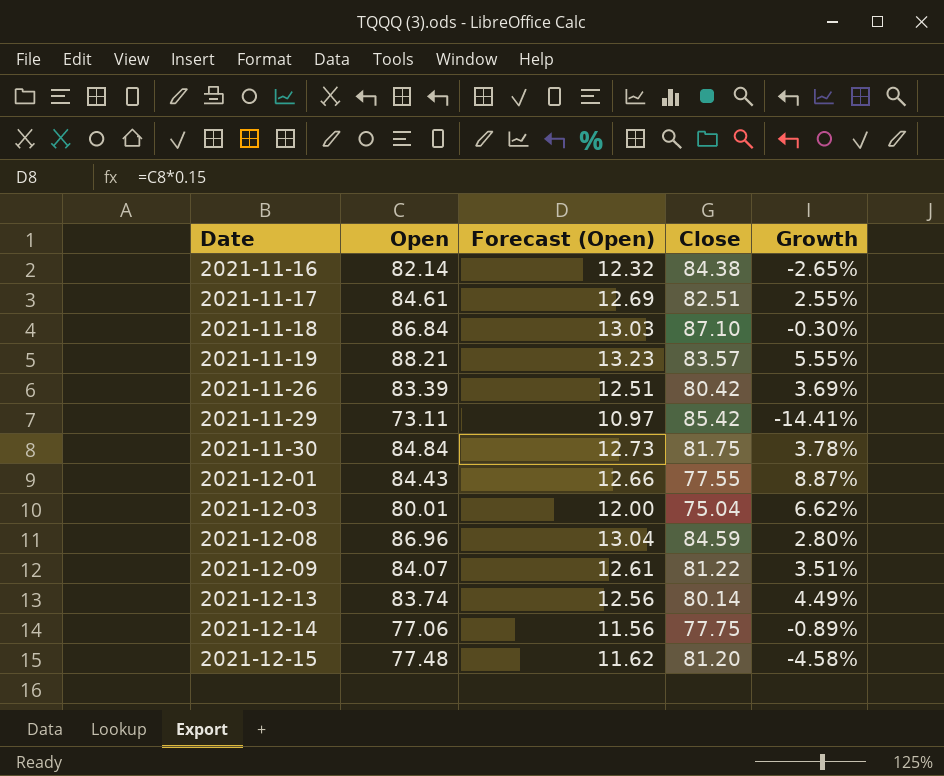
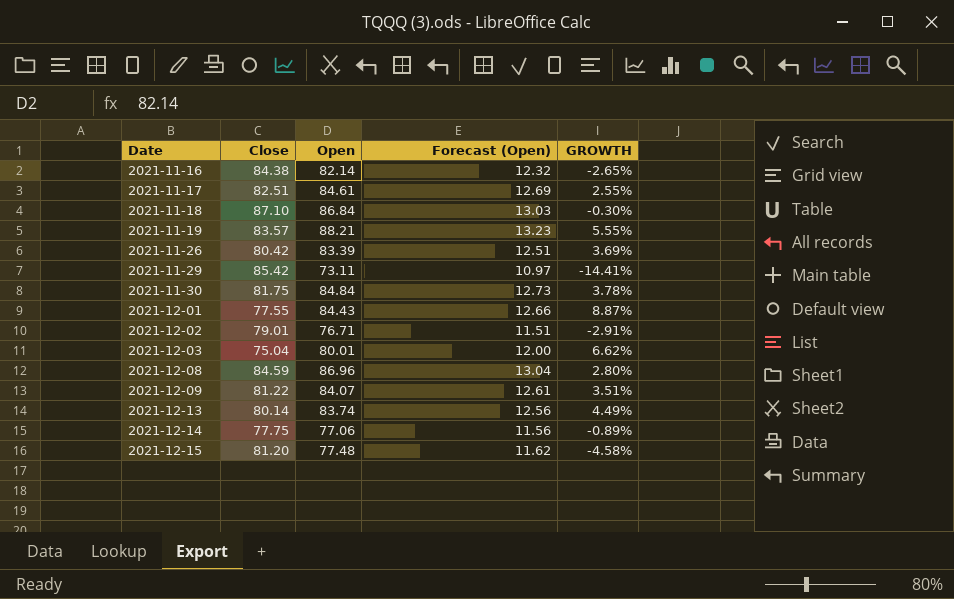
column Close | position: 4 -> 2
column name: Growth -> GROWTH
row 2021-12-02: none -> 79.01 | 76.71 | 11.51 | -2.91%

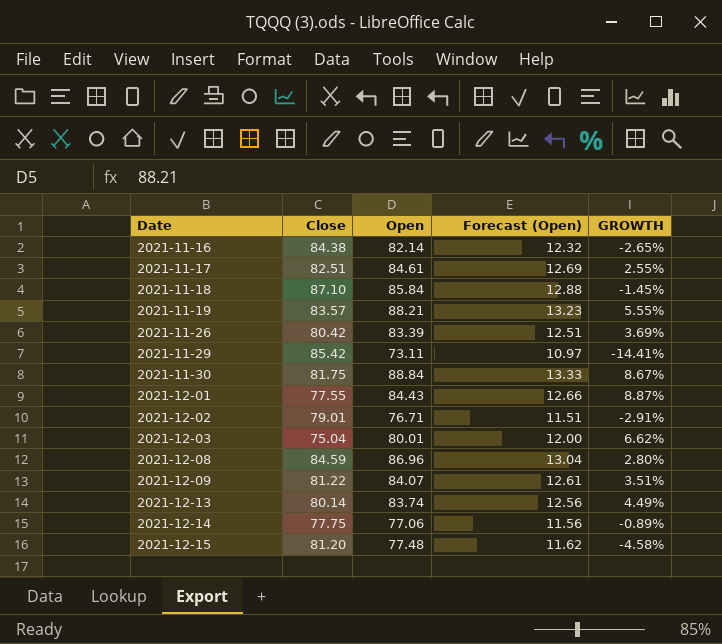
2021-11-18 | Open: 86.84 -> 85.84
2021-11-18 | Forecast (Open): 13.03 -> 12.88
2021-11-18 | GROWTH: -0.30% -> -1.45%
2021-11-30 | Open: 84.84 -> 88.84
2021-11-30 | Forecast (Open): 12.73 -> 13.33
2021-11-30 | GROWTH: 3.78% -> 8.67%

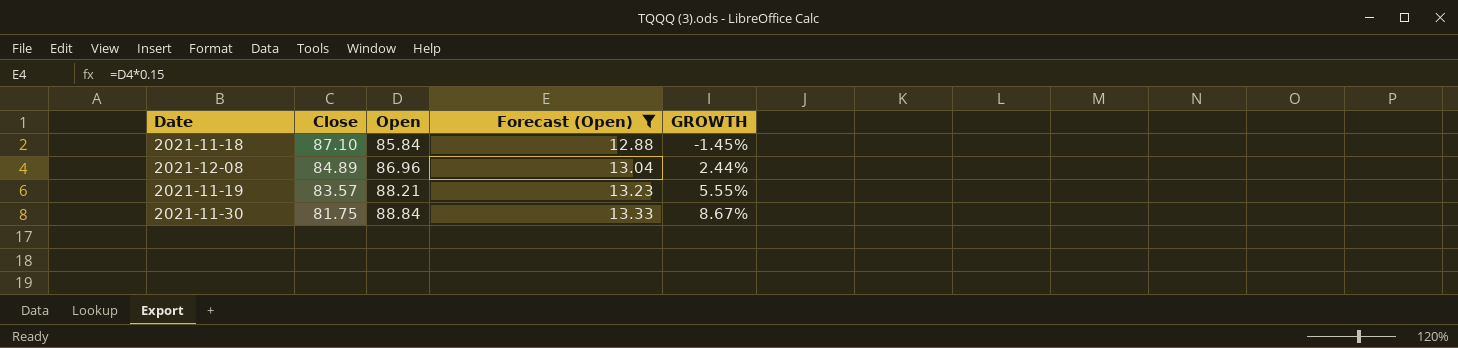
filter: none -> Forecast (Open) >= 12.88
row order: Date ascending -> Close descending
2021-12-08 | Close: 84.59 -> 84.89
2021-12-08 | GROWTH: 2.80% -> 2.44%

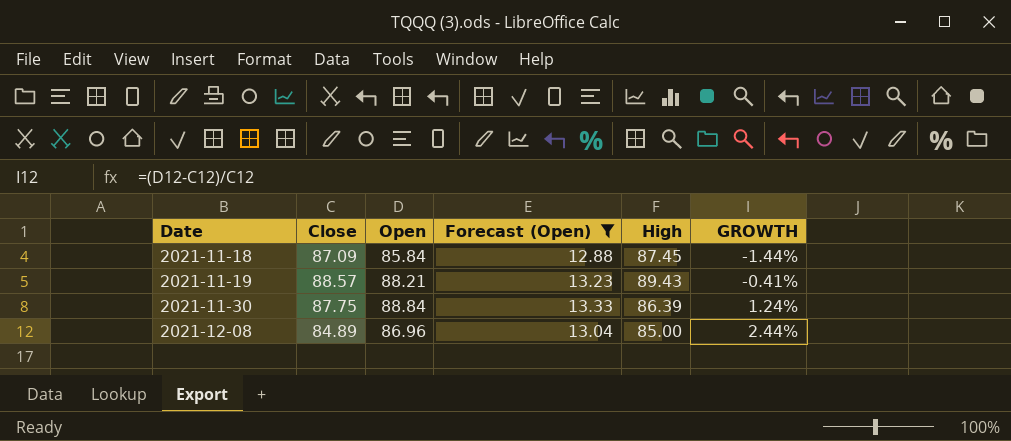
row order: Close descending -> Date ascending
column High | position: none -> 5
2021-11-18 | Close: 87.10 -> 87.09
2021-11-18 | GROWTH: -1.45% -> -1.44%
2021-11-19 | Close: 83.57 -> 88.57
2021-11-19 | GROWTH: 5.55% -> -0.41%
2021-11-30 | Close: 81.75 -> 87.75
2021-11-30 | GROWTH: 8.67% -> 1.24%

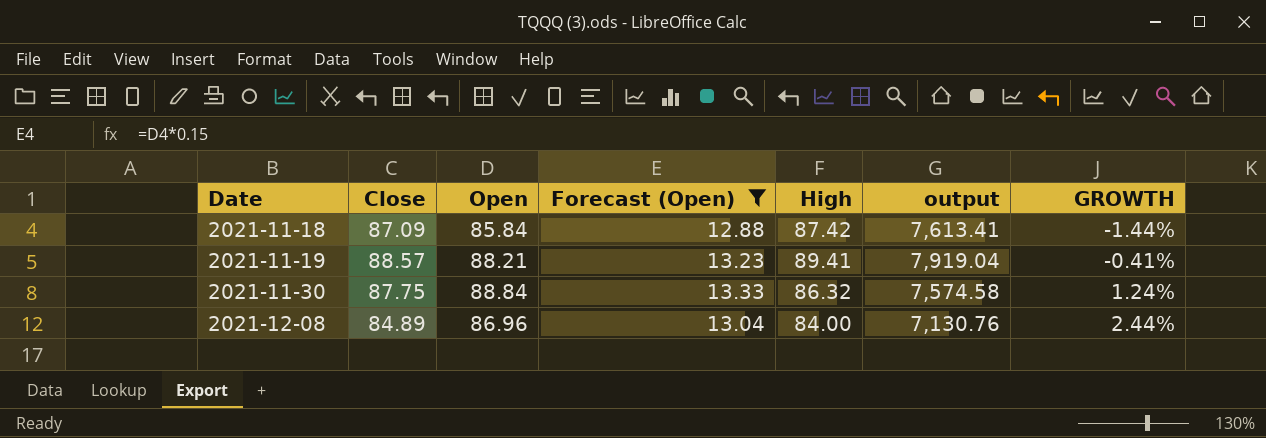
column output | formula: none -> [Close] * [High]
2021-11-18 | High: 87.45 -> 87.42
2021-11-19 | High: 89.43 -> 89.41
2021-11-30 | High: 86.39 -> 86.32
2021-12-08 | High: 85.00 -> 84.00

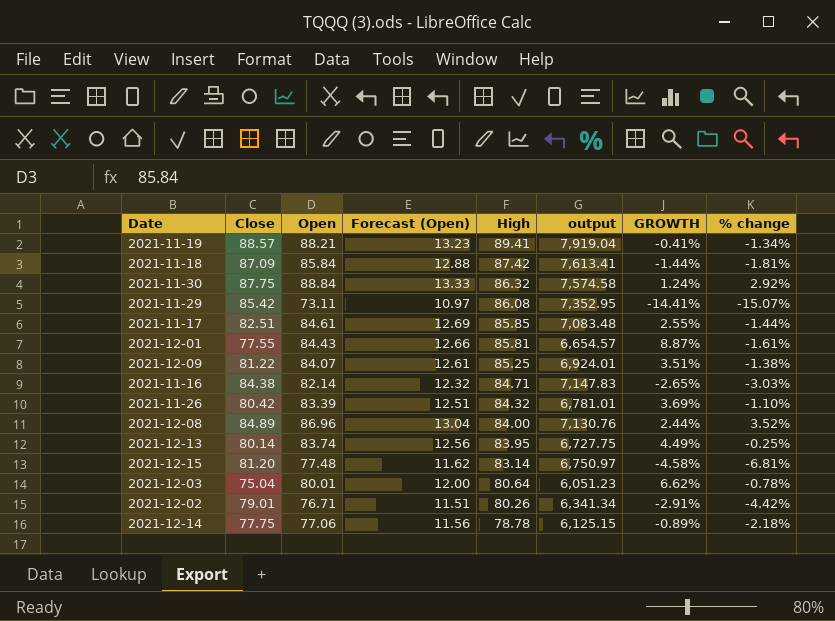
filter: Forecast (Open) >= 12.88 -> none
row order: Date ascending -> High descending
column % change | formula: none -> ([Open] - [High]) / [High]

